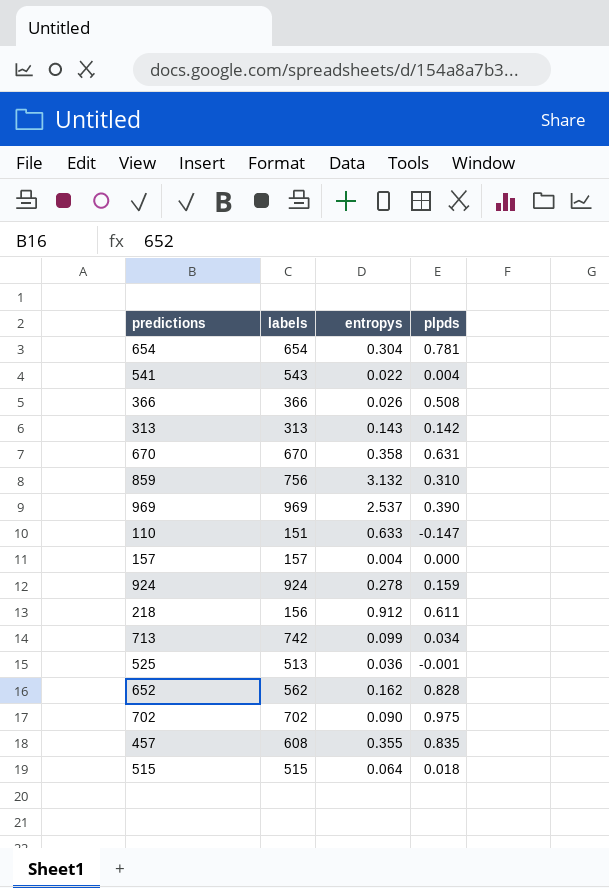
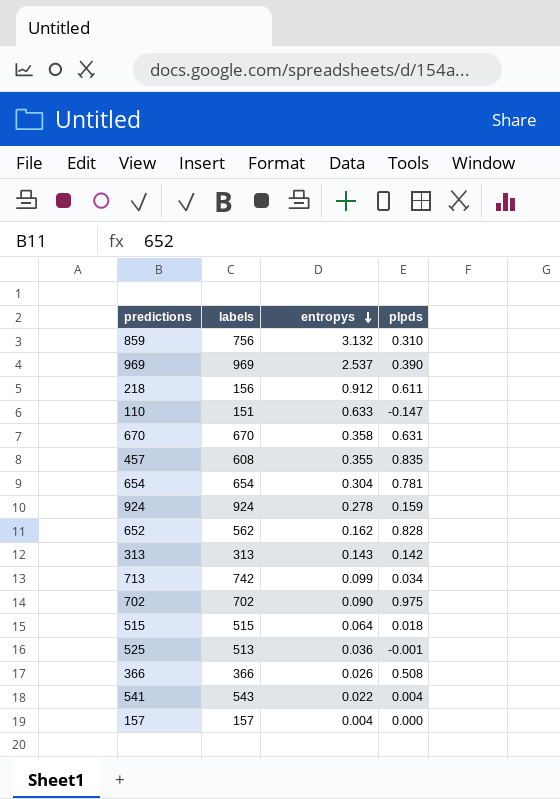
row order: none -> entropys descending

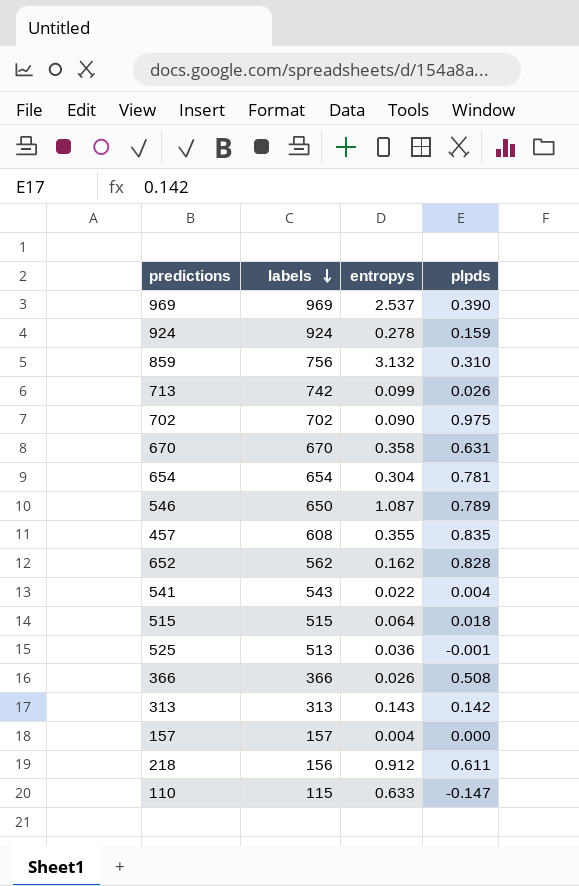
row order: entropys descending -> labels descending
713 | plpds: 0.034 -> 0.026
row 546: none -> 650 | 1.087 | 0.789
110 | labels: 151 -> 115

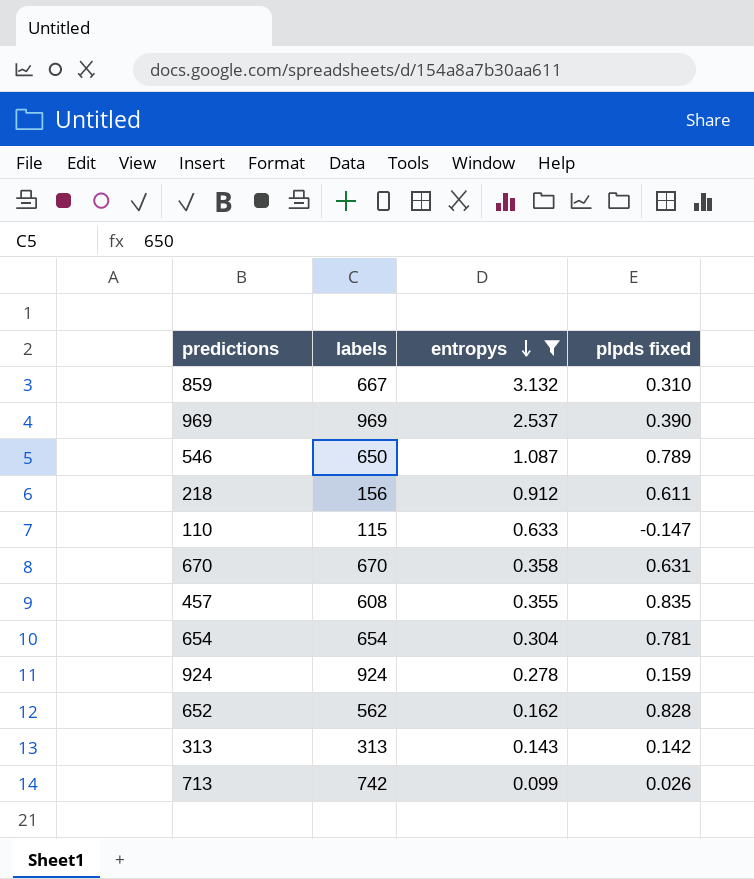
filter: none -> entropys >= 0.099
row order: labels descending -> entropys descending
column name: plpds -> plpds fixed
859 | labels: 756 -> 667

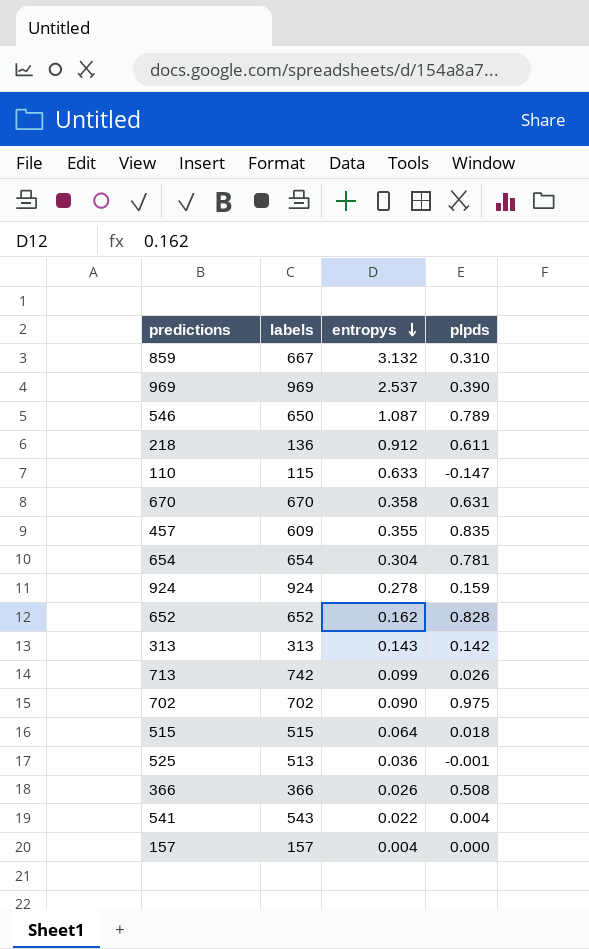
filter: entropys >= 0.099 -> none
column name: plpds fixed -> plpds
218 | labels: 156 -> 136
457 | labels: 608 -> 609
652 | labels: 562 -> 652

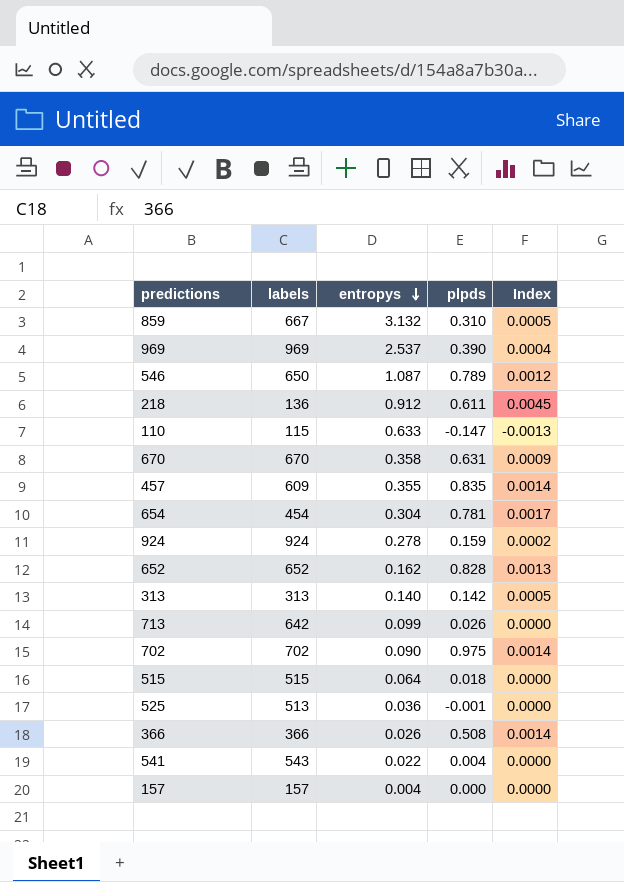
column Index | formula: none -> [plpds] / [labels]
654 | labels: 654 -> 454
313 | entropys: 0.143 -> 0.140
713 | labels: 742 -> 642

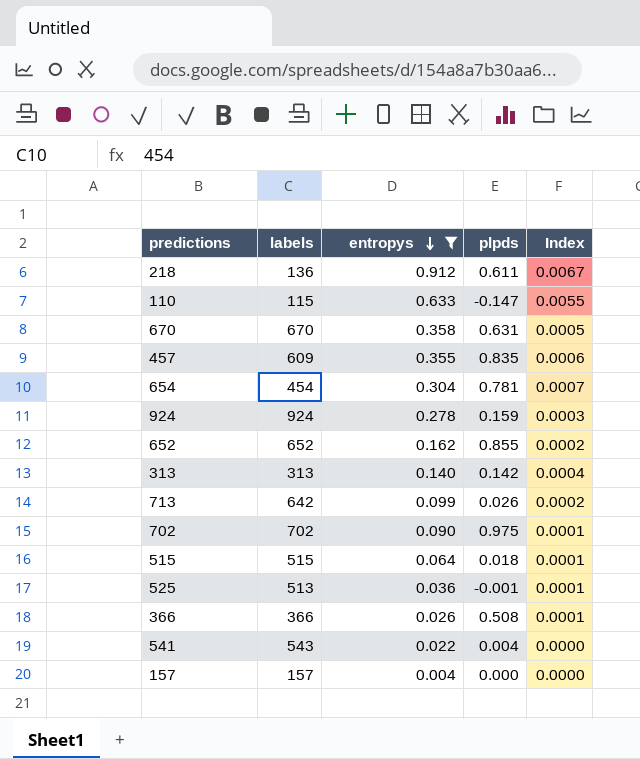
filter: none -> entropys <= 0.912
column Index | formula: [plpds] / [labels] -> [entropys] / [labels]
652 | plpds: 0.828 -> 0.855

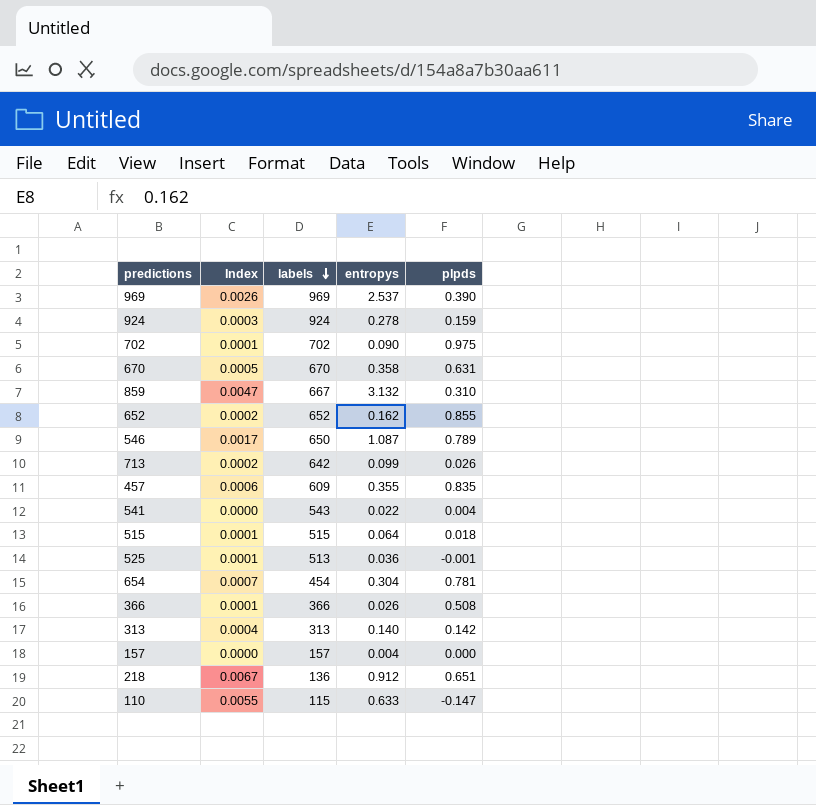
filter: entropys <= 0.912 -> none
row order: entropys descending -> labels descending
column Index | position: 5 -> 2
218 | plpds: 0.611 -> 0.651

